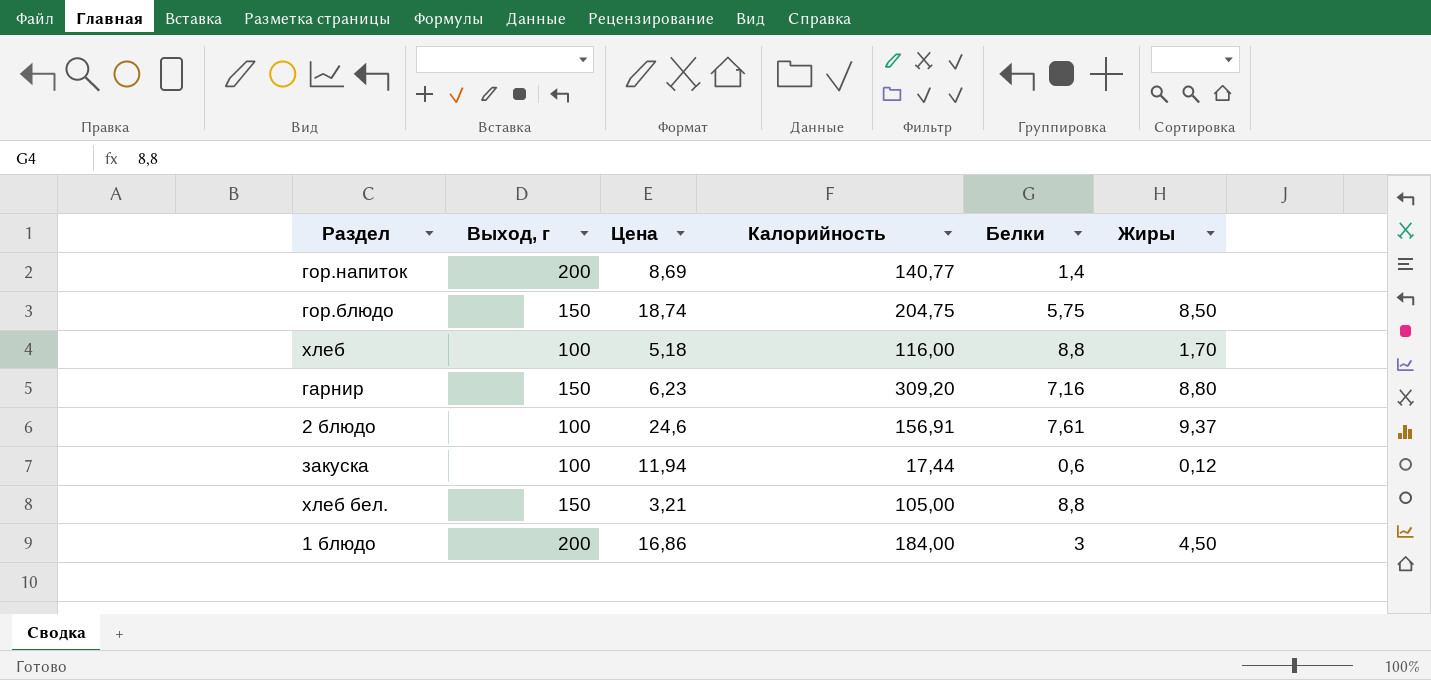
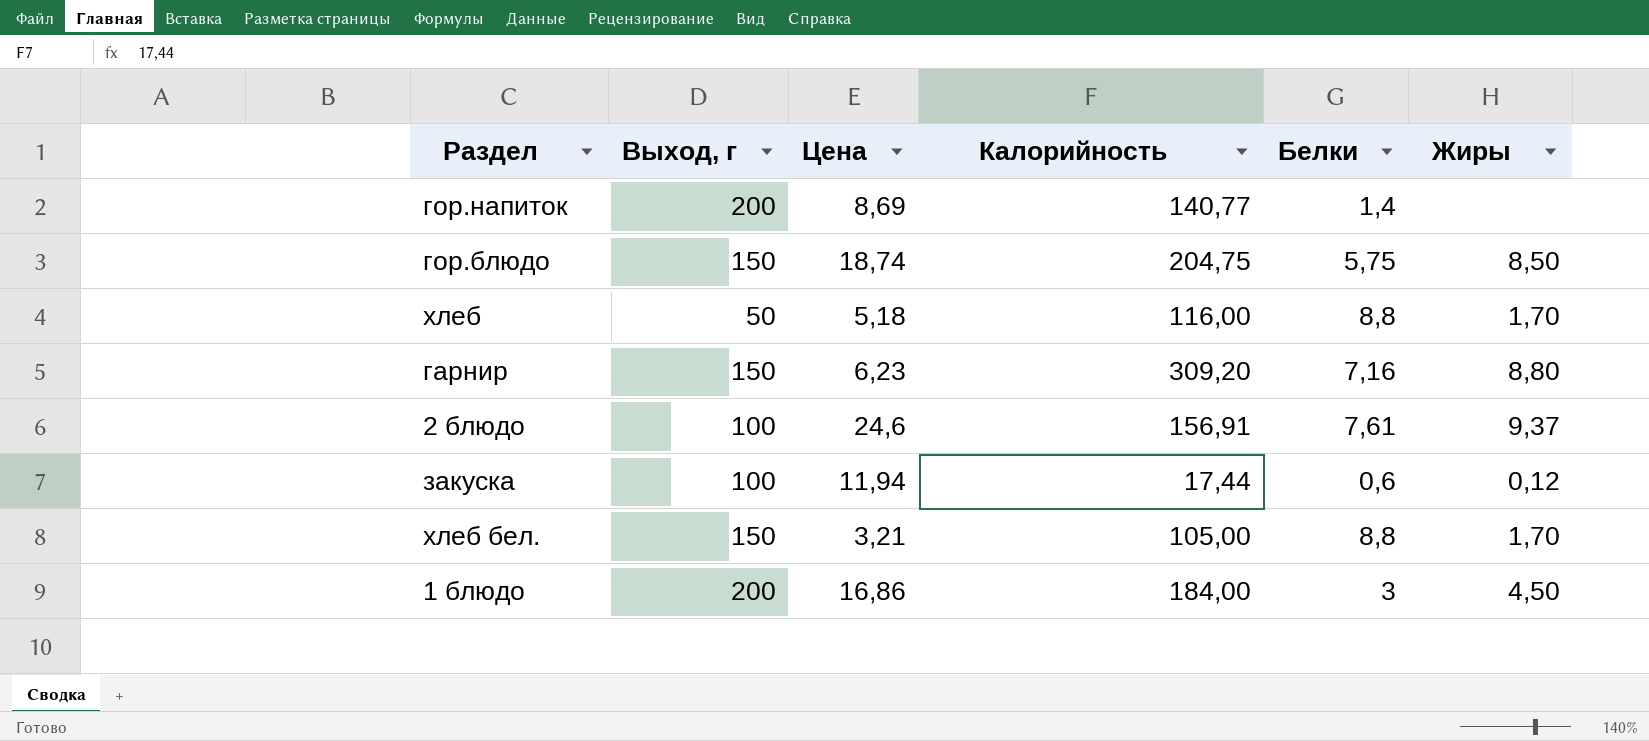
хлеб | Выход, г: 100 -> 50
хлеб бел. | Жиры: none -> 1,70

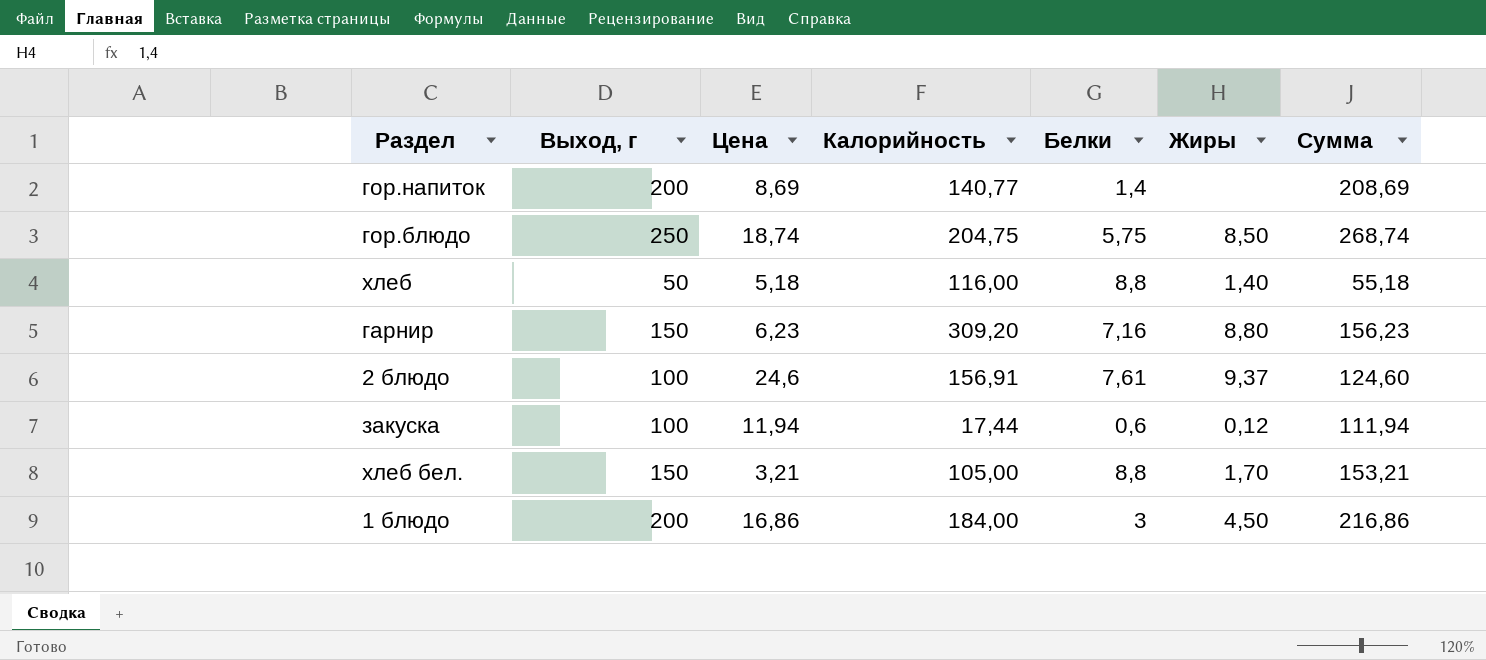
column Сумма | formula: none -> [Выход, г] + [Цена]
гор.блюдо | Выход, г: 150 -> 250
хлеб | Жиры: 1,70 -> 1,40

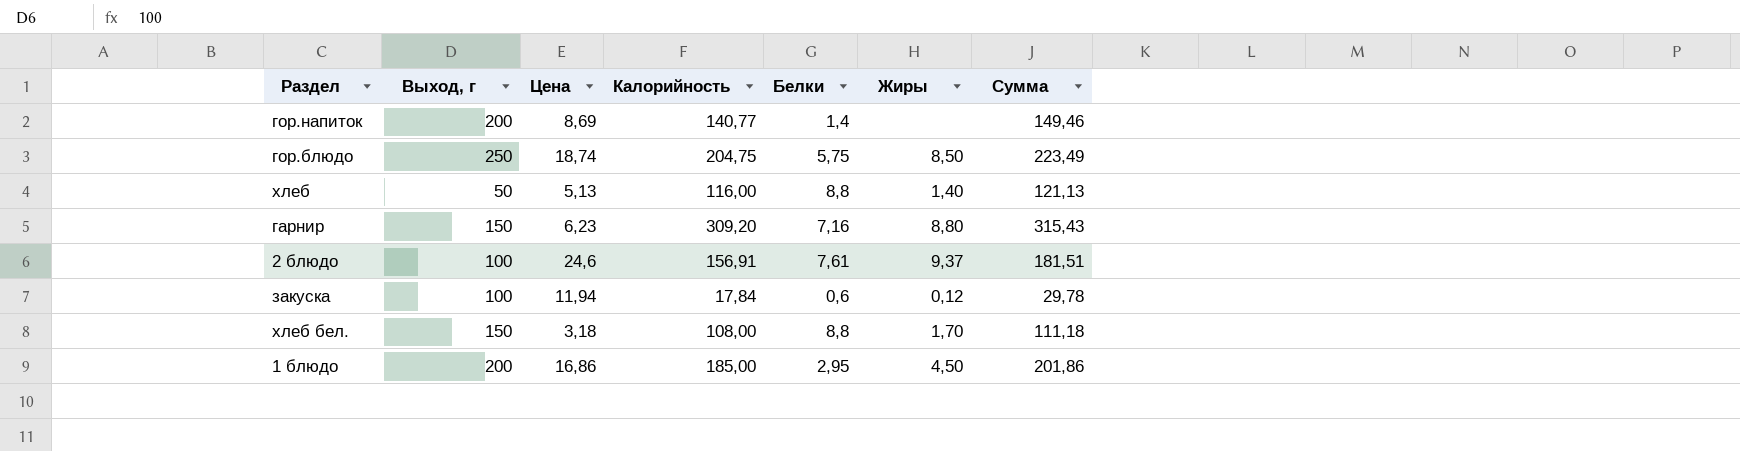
column Сумма | formula: [Выход, г] + [Цена] -> [Цена] + [Калорийность]
хлеб | Цена: 5,18 -> 5,13
закуска | Калорийность: 17,44 -> 17,84
хлеб бел. | Цена: 3,21 -> 3,18
хлеб бел. | Калорийность: 105,00 -> 108,00
1 блюдо | Калорийность: 184,00 -> 185,00
1 блюдо | Белки: 3 -> 2,95

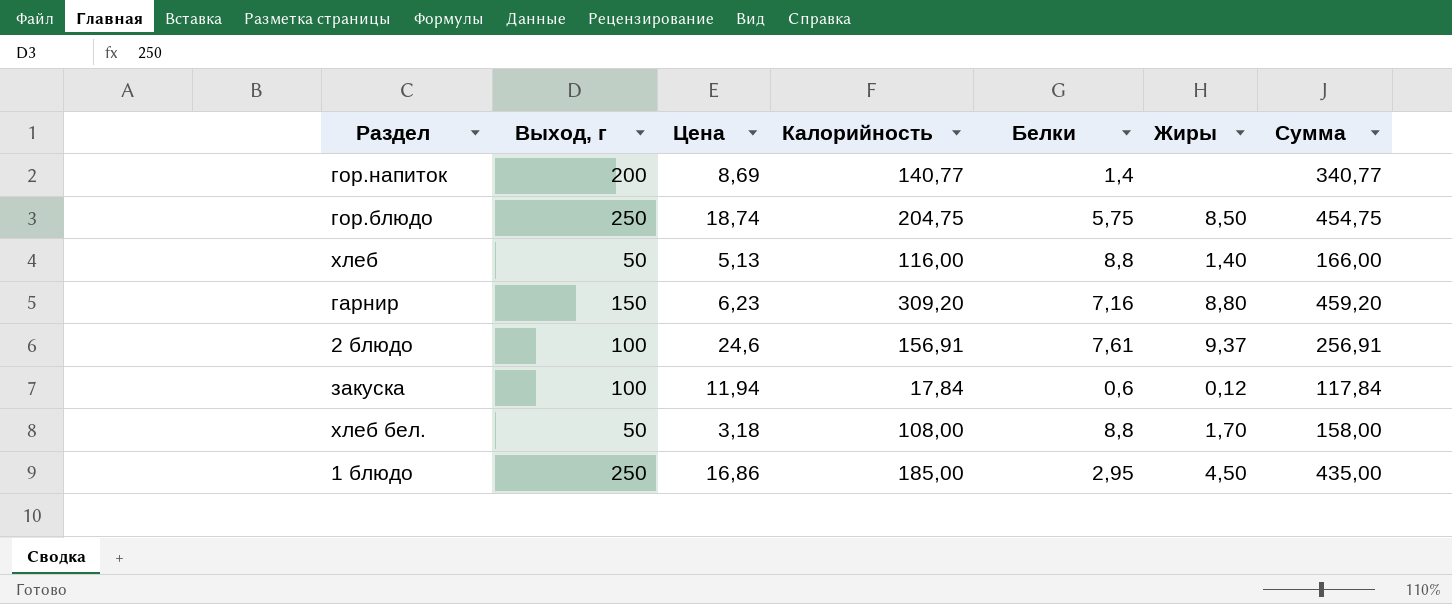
column Сумма | formula: [Цена] + [Калорийность] -> [Выход, г] + [Калорийность]
хлеб бел. | Выход, г: 150 -> 50
1 блюдо | Выход, г: 200 -> 250

